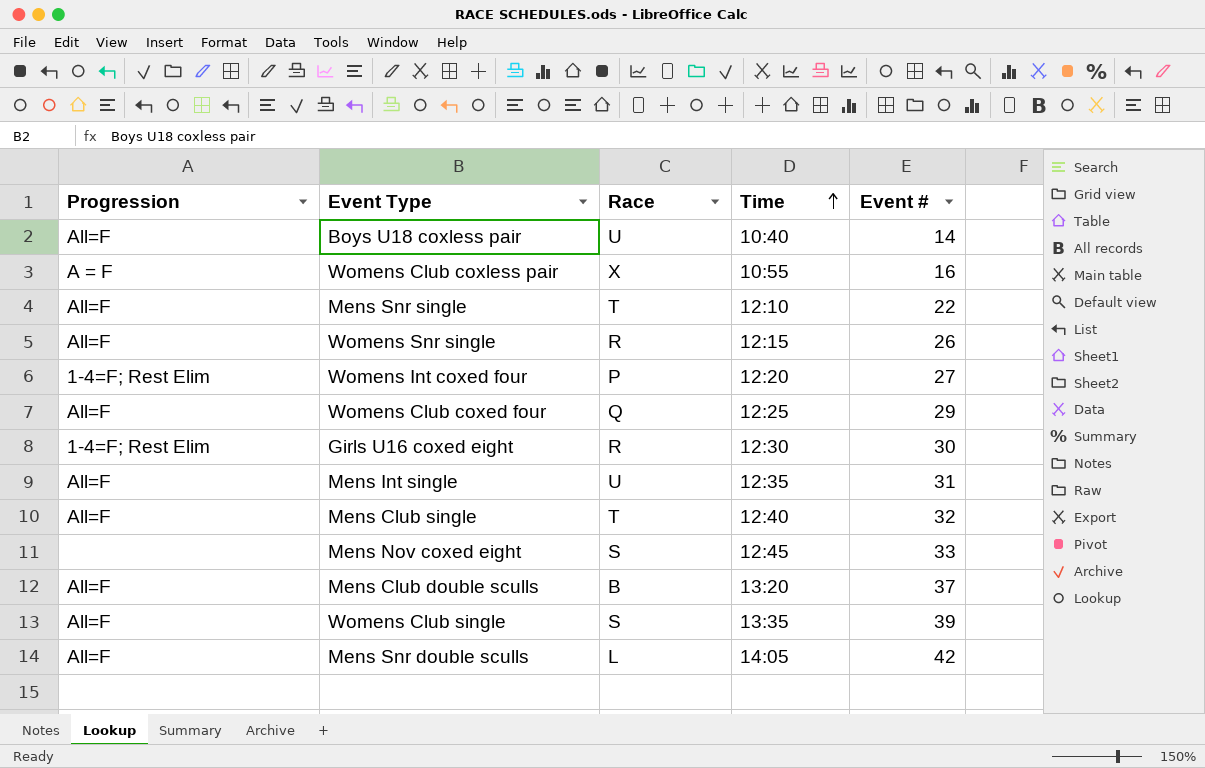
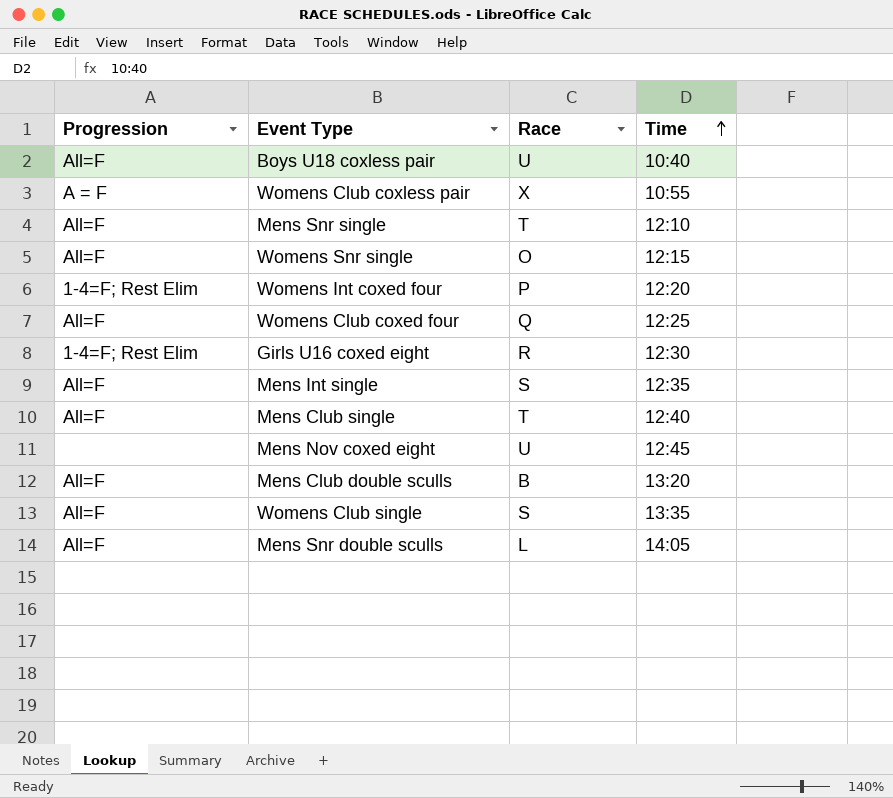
column Event # | position: 5 -> none
Womens Snr single | Race: R -> O
Mens Int single | Race: U -> S
Mens Nov coxed eight | Race: S -> U

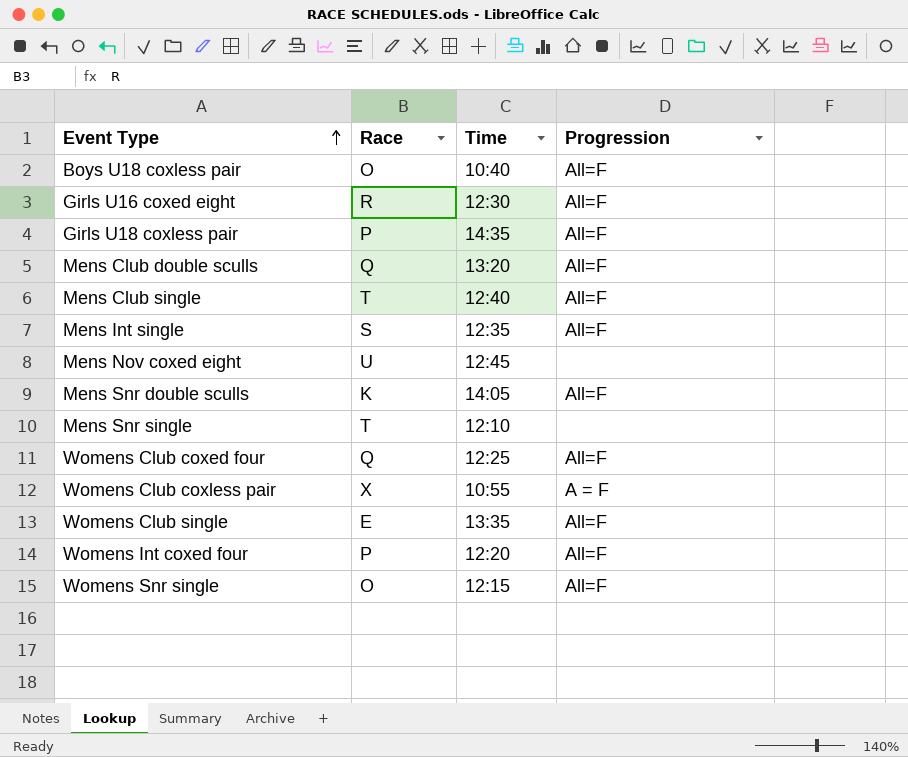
row order: Time ascending -> Event Type ascending
column Progression | position: 1 -> 4
Boys U18 coxless pair | Race: U -> O
Girls U16 coxed eight | Progression: 1-4=F; Rest Elim -> All=F
row Girls U18 coxless pair: none -> P | 14:35 | All=F
Mens Club double sculls | Race: B -> Q
Mens Snr double sculls | Race: L -> K
Mens Snr single | Progression: All=F -> none
Womens Club single | Race: S -> E
Womens Int coxed four | Progression: 1-4=F; Rest Elim -> All=F

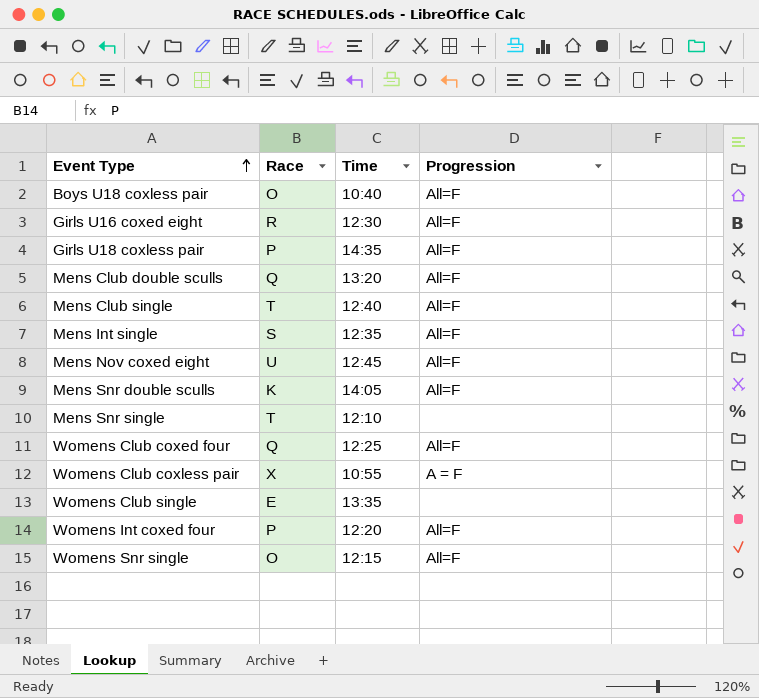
Mens Nov coxed eight | Progression: none -> All=F
Womens Club single | Progression: All=F -> none

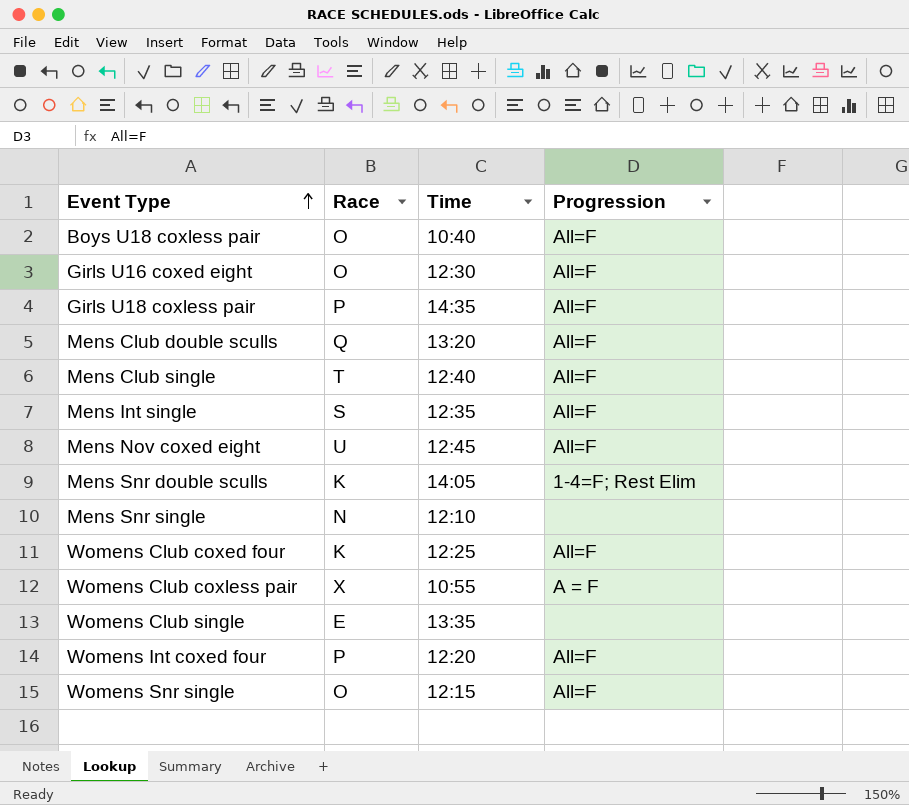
Girls U16 coxed eight | Race: R -> O
Mens Snr double sculls | Progression: All=F -> 1-4=F; Rest Elim
Mens Snr single | Race: T -> N
Womens Club coxed four | Race: Q -> K

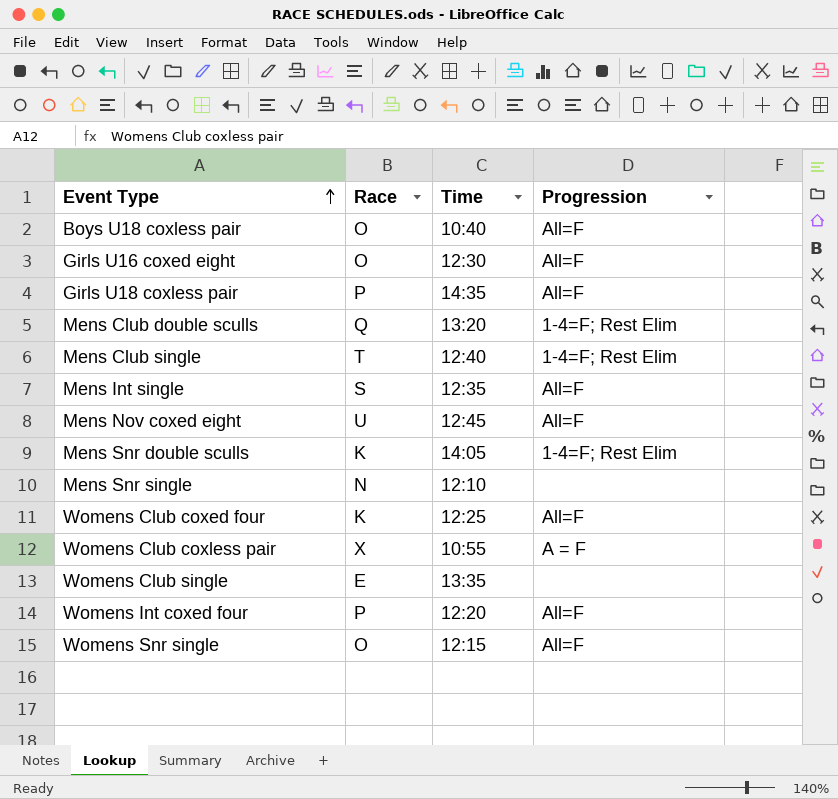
Mens Club double sculls | Progression: All=F -> 1-4=F; Rest Elim
Mens Club single | Progression: All=F -> 1-4=F; Rest Elim

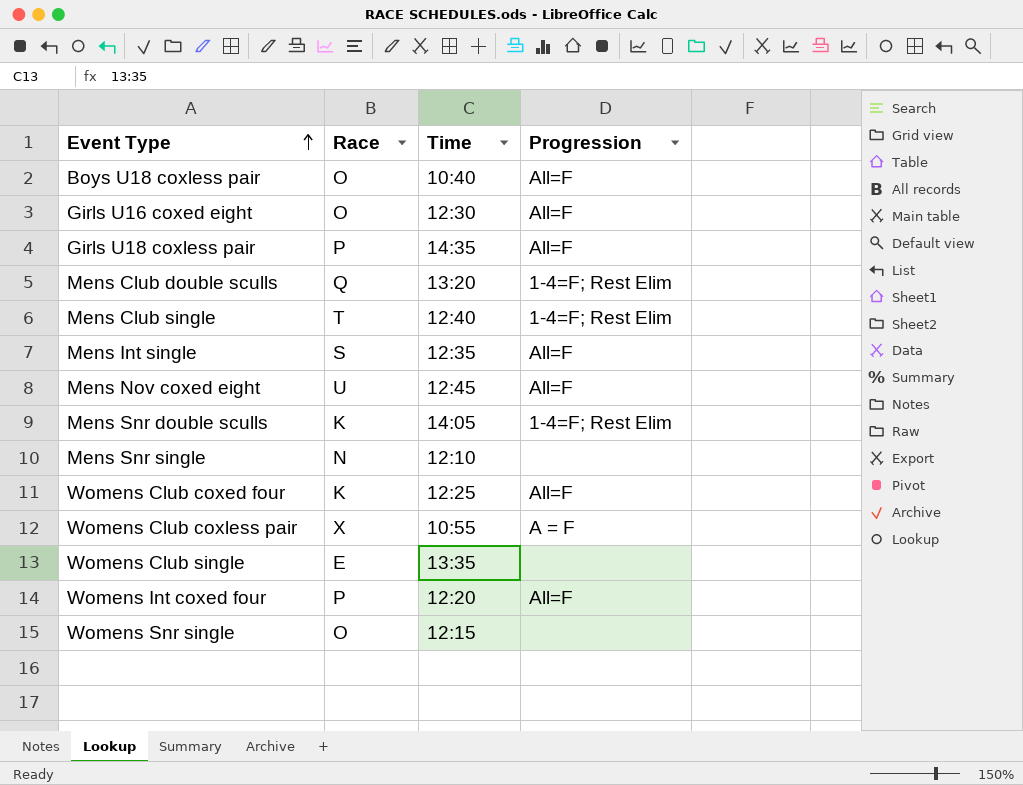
Womens Snr single | Progression: All=F -> none

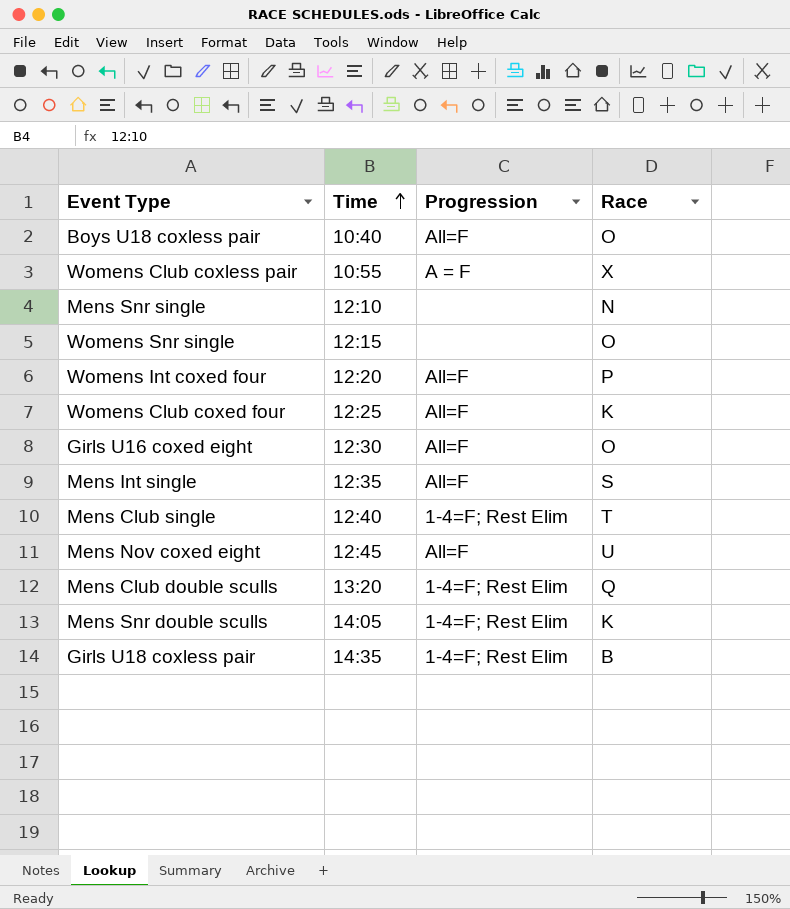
row order: Event Type ascending -> Time ascending
column Race | position: 2 -> 4
row Womens Club single: E | 13:35 | none -> none
Girls U18 coxless pair | Progression: All=F -> 1-4=F; Rest Elim
Girls U18 coxless pair | Race: P -> B

